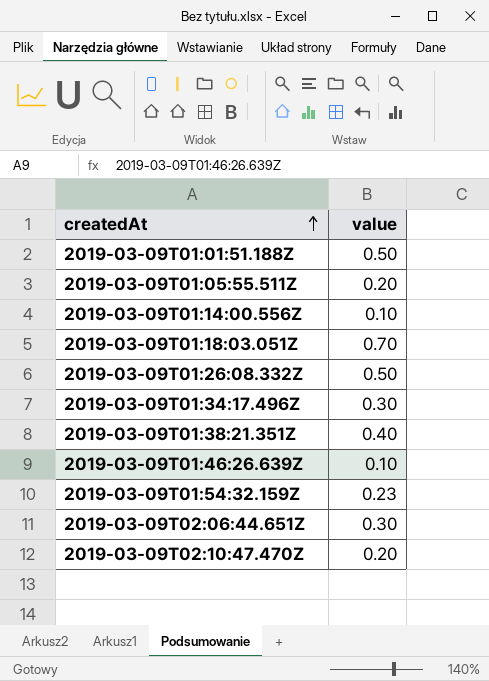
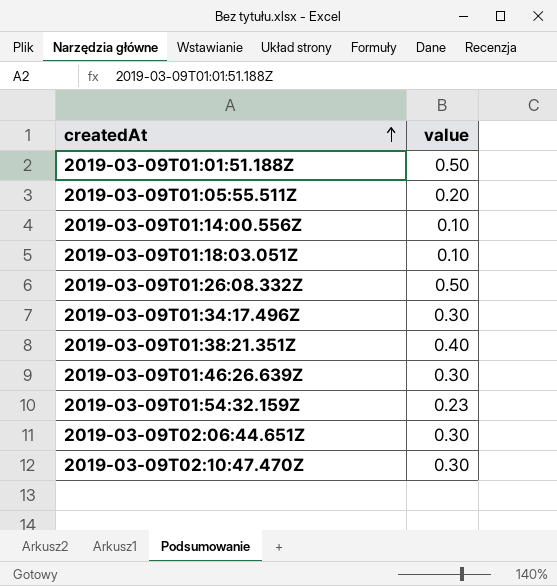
2019-03-09T01:18:03.051Z | value: 0.70 -> 0.10
2019-03-09T01:46:26.639Z | value: 0.10 -> 0.30
2019-03-09T02:10:47.470Z | value: 0.20 -> 0.30

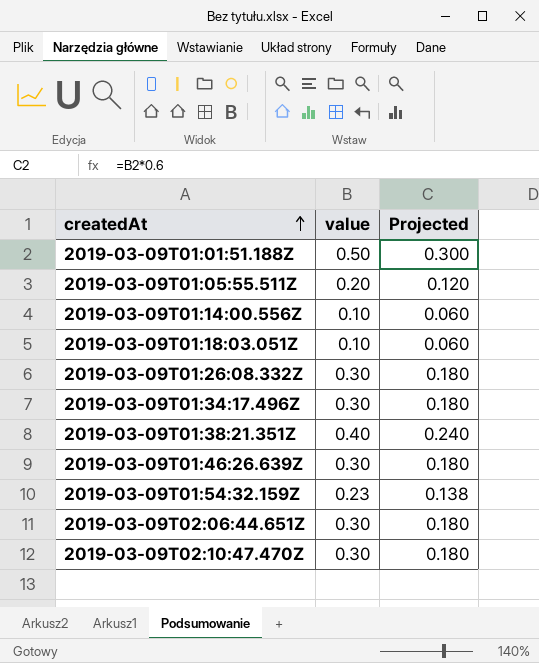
column Projected | formula: none -> [value] * 0.6
2019-03-09T01:26:08.332Z | value: 0.50 -> 0.30

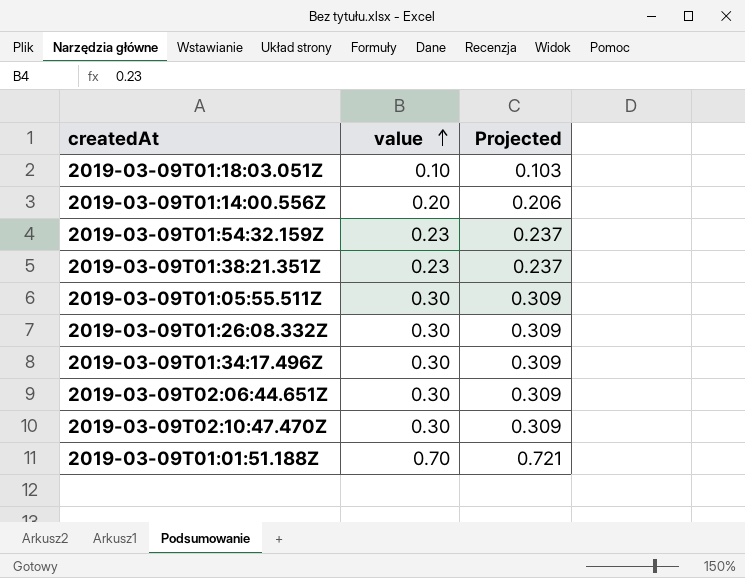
row order: createdAt ascending -> value ascending
column Projected | formula: [value] * 0.6 -> [value] * 1.03
row 2019-03-09T01:46:26.639Z: 0.30 | 0.180 -> none
2019-03-09T01:14:00.556Z | value: 0.10 -> 0.20
2019-03-09T01:38:21.351Z | value: 0.40 -> 0.23
2019-03-09T01:05:55.511Z | value: 0.20 -> 0.30
2019-03-09T01:01:51.188Z | value: 0.50 -> 0.70

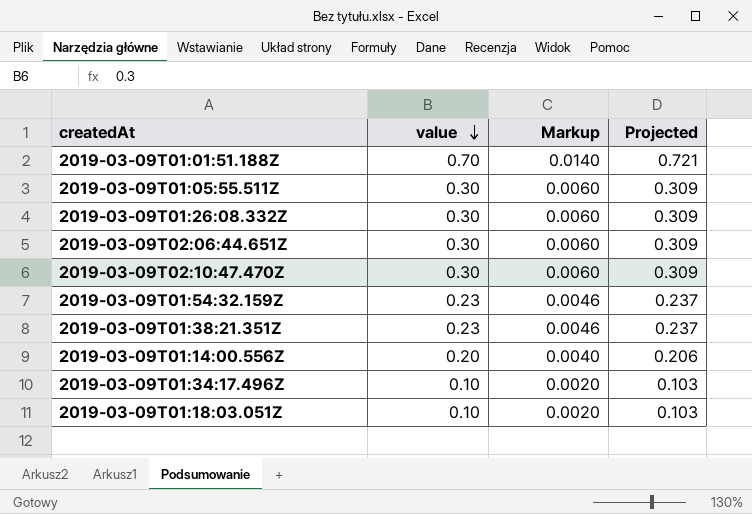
row order: value ascending -> value descending
column Markup | formula: none -> [value] * 0.02
2019-03-09T01:34:17.496Z | value: 0.30 -> 0.10
2019-03-09T01:34:17.496Z | Projected: 0.309 -> 0.103

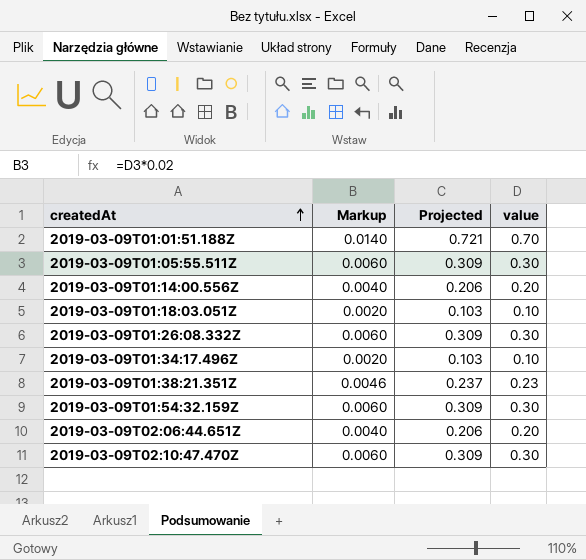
row order: value descending -> createdAt ascending
column value | position: 2 -> 4
2019-03-09T01:54:32.159Z | Markup: 0.0046 -> 0.0060
2019-03-09T01:54:32.159Z | Projected: 0.237 -> 0.309
2019-03-09T01:54:32.159Z | value: 0.23 -> 0.30
2019-03-09T02:06:44.651Z | Markup: 0.0060 -> 0.0040
2019-03-09T02:06:44.651Z | Projected: 0.309 -> 0.206
2019-03-09T02:06:44.651Z | value: 0.30 -> 0.20

